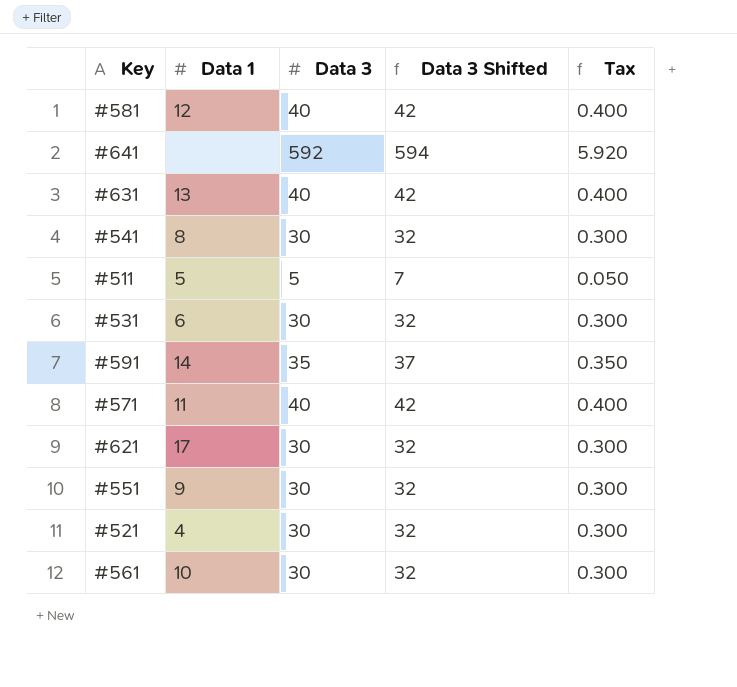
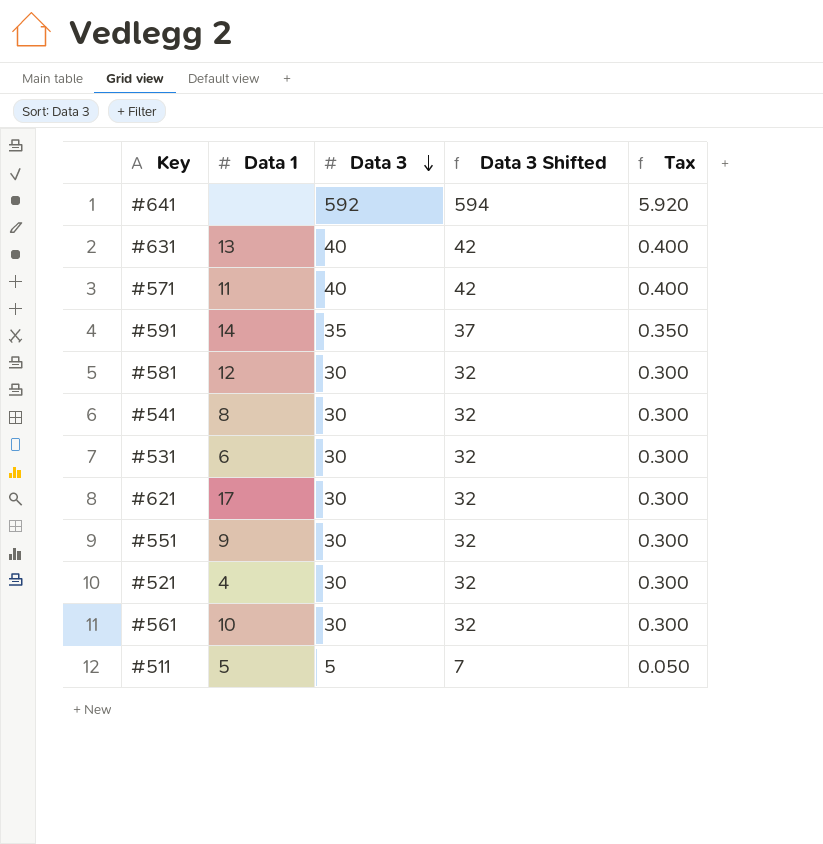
row order: none -> Data 3 descending
#581 | Data 3: 40 -> 30
#581 | Data 3 Shifted: 42 -> 32
#581 | Tax: 0.400 -> 0.300

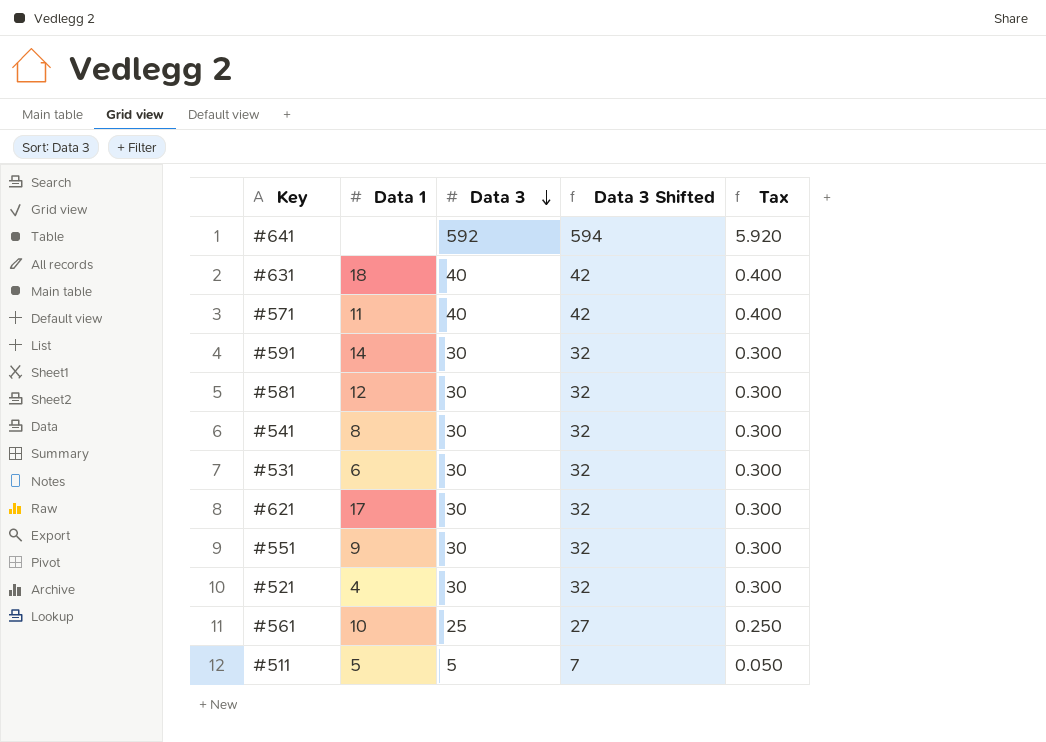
#631 | Data 1: 13 -> 18
#591 | Data 3: 35 -> 30
#591 | Data 3 Shifted: 37 -> 32
#591 | Tax: 0.350 -> 0.300
#561 | Data 3: 30 -> 25
#561 | Data 3 Shifted: 32 -> 27
#561 | Tax: 0.300 -> 0.250

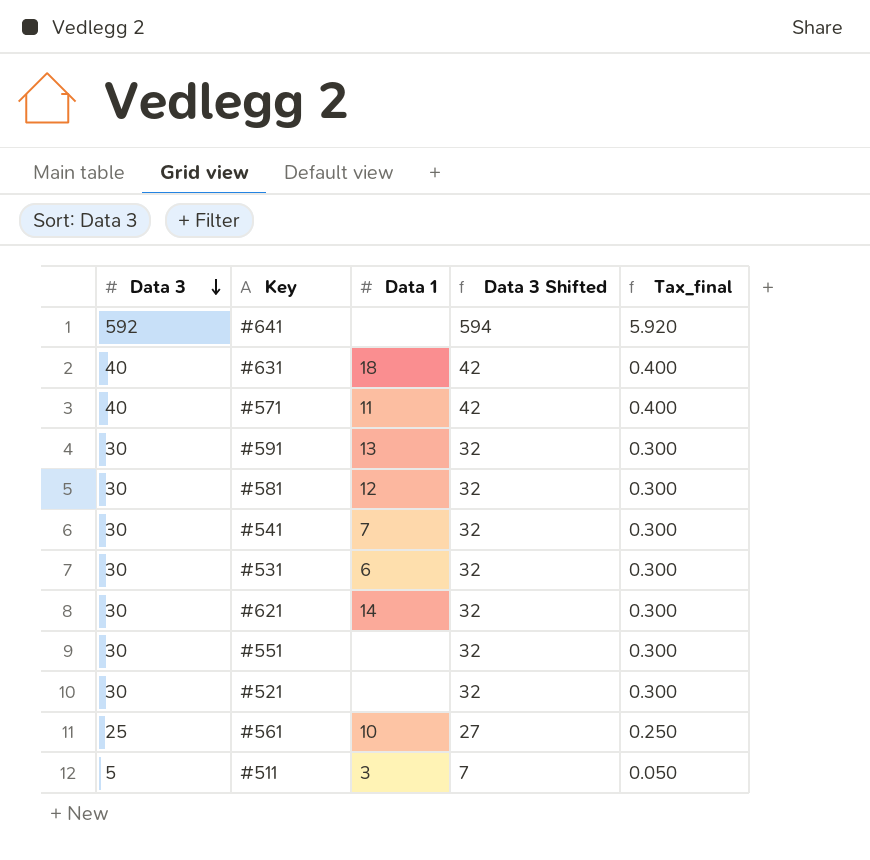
column Data 3 | position: 3 -> 1
column name: Tax -> Tax_final
#591 | Data 1: 14 -> 13
#541 | Data 1: 8 -> 7
#621 | Data 1: 17 -> 14
#551 | Data 1: 9 -> none
#521 | Data 1: 4 -> none
#511 | Data 1: 5 -> 3

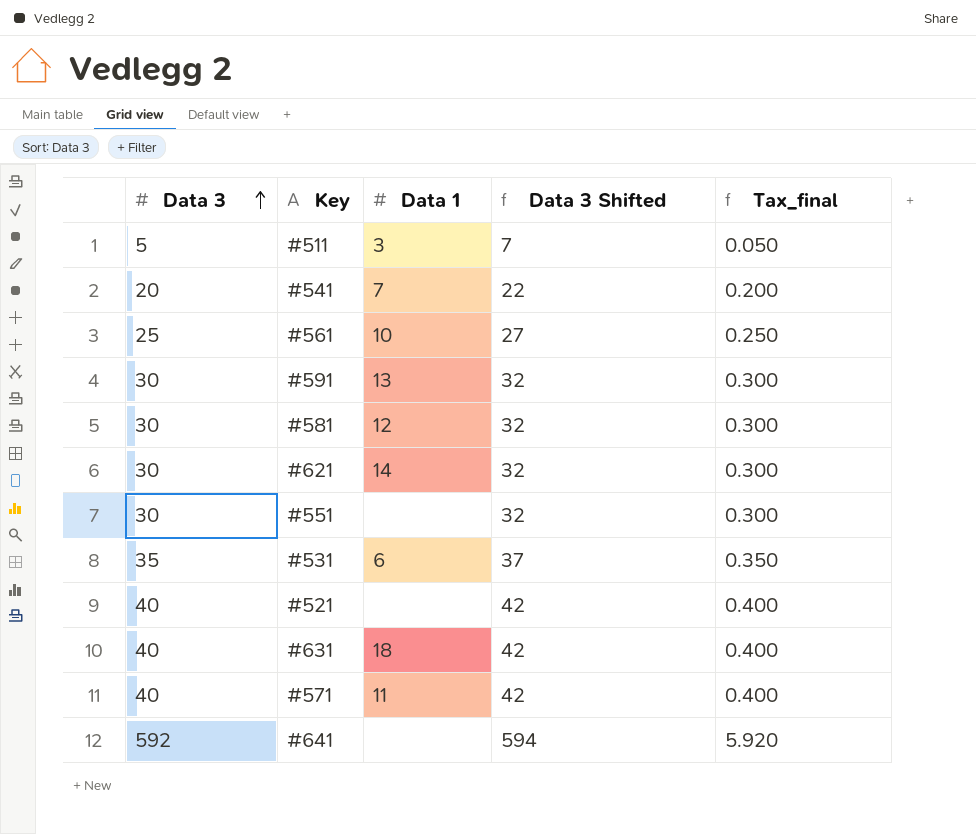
row order: Data 3 descending -> Data 3 ascending
#541 | Data 3: 30 -> 20
#541 | Data 3 Shifted: 32 -> 22
#541 | Tax_final: 0.300 -> 0.200
#531 | Data 3: 30 -> 35
#531 | Data 3 Shifted: 32 -> 37
#531 | Tax_final: 0.300 -> 0.350
#521 | Data 3: 30 -> 40
#521 | Data 3 Shifted: 32 -> 42
#521 | Tax_final: 0.300 -> 0.400

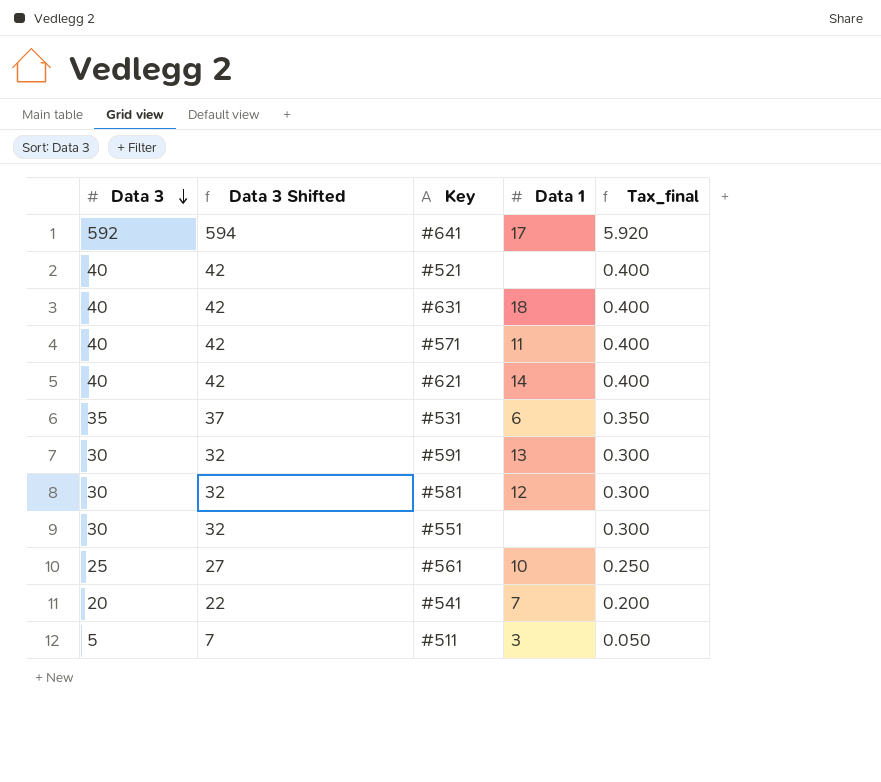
row order: Data 3 ascending -> Data 3 descending
column Data 3 Shifted | position: 4 -> 2
#641 | Data 1: none -> 17
#621 | Data 3: 30 -> 40
#621 | Data 3 Shifted: 32 -> 42
#621 | Tax_final: 0.300 -> 0.400

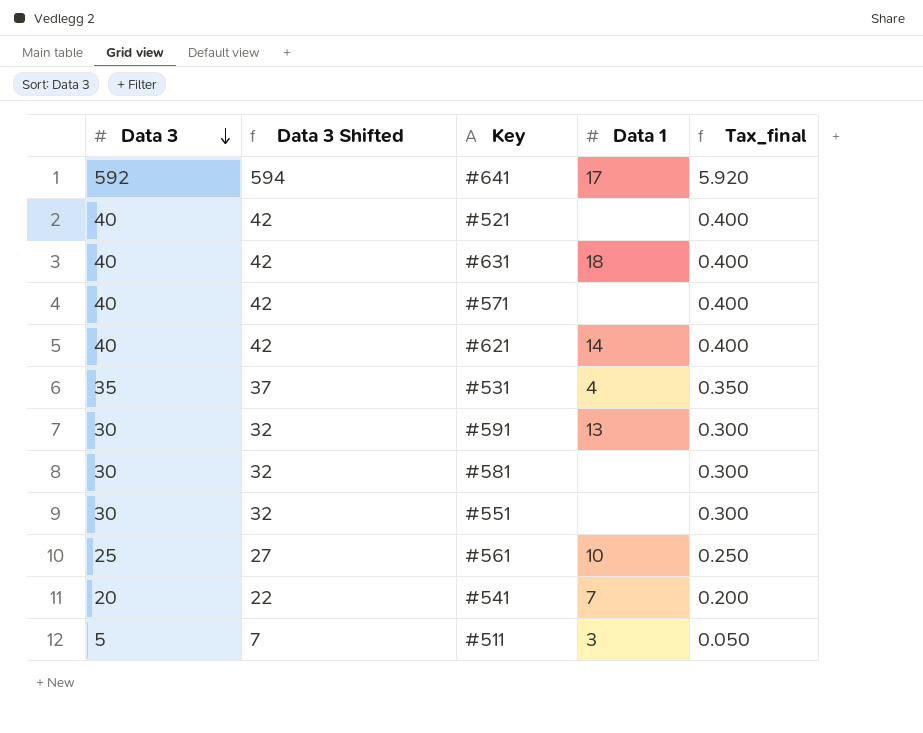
#571 | Data 1: 11 -> none
#531 | Data 1: 6 -> 4
#581 | Data 1: 12 -> none

